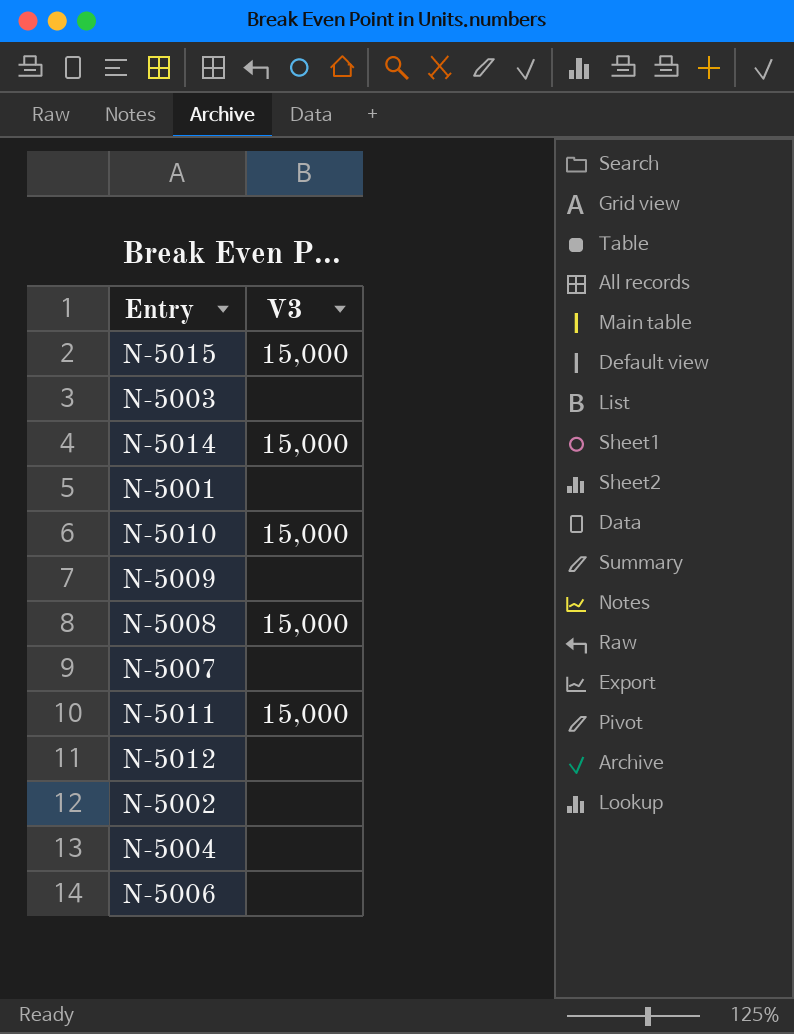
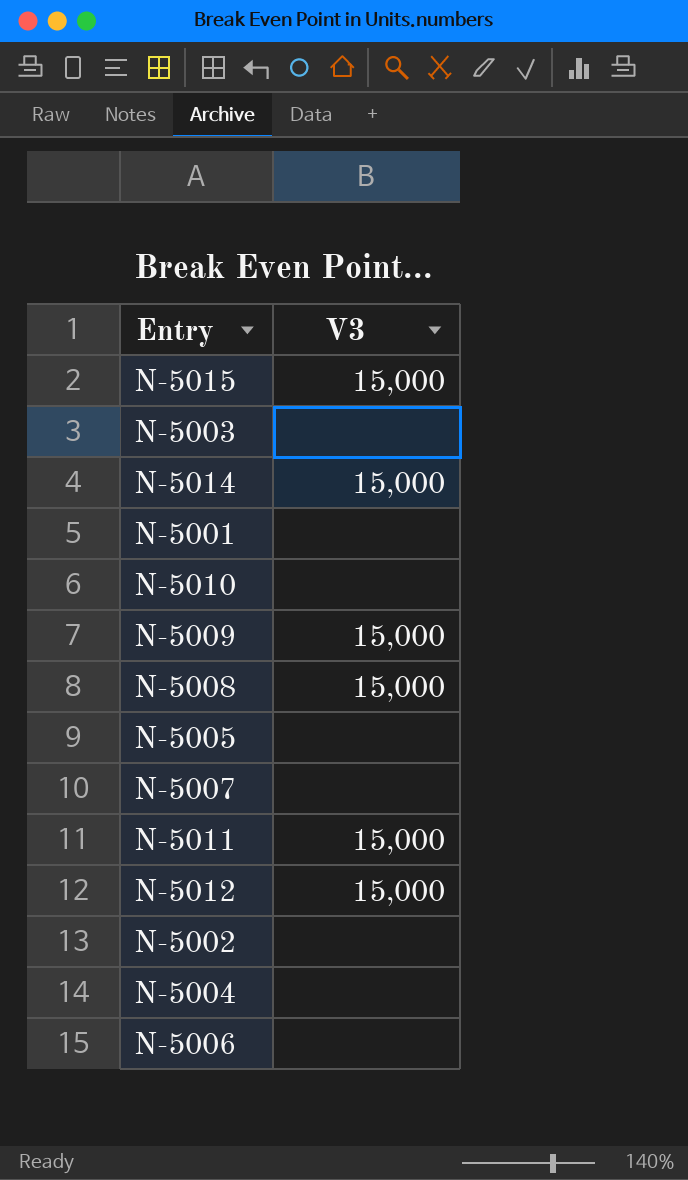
N-5010 | V3: 15,000 -> none
N-5009 | V3: none -> 15,000
row N-5005: none -> none
N-5012 | V3: none -> 15,000

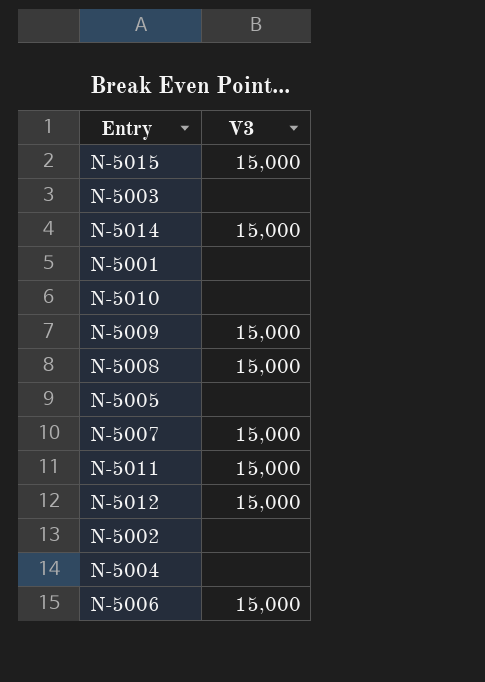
N-5007 | V3: none -> 15,000
N-5006 | V3: none -> 15,000

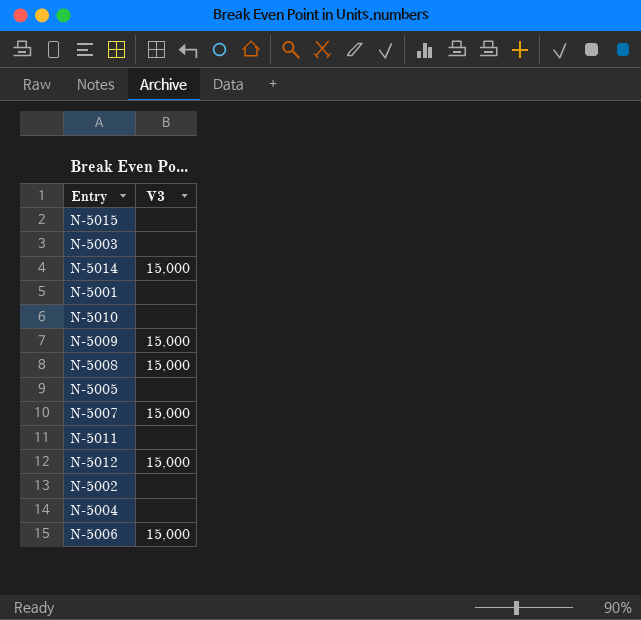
N-5015 | V3: 15,000 -> none
N-5011 | V3: 15,000 -> none

